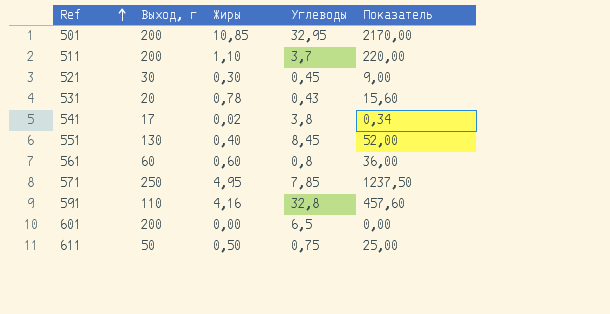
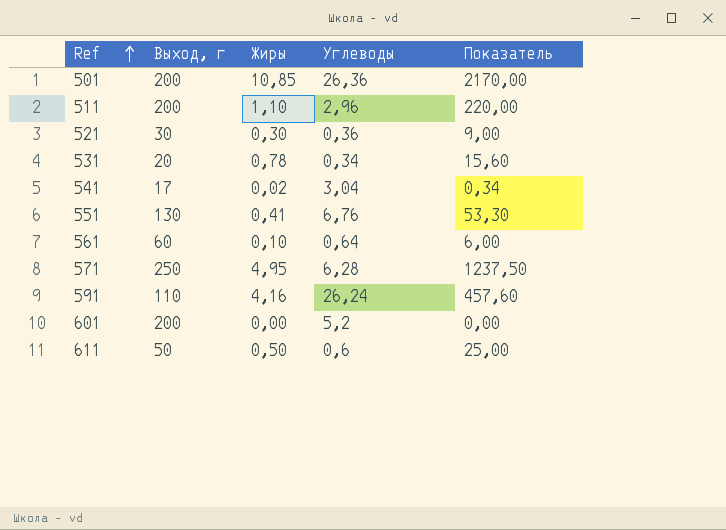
501 | Углеводы: 32,95 -> 26,36
511 | Углеводы: 3,7 -> 2,96
521 | Углеводы: 0,45 -> 0,36
531 | Углеводы: 0,43 -> 0,34
541 | Углеводы: 3,8 -> 3,04
551 | Жиры: 0,40 -> 0,41
551 | Углеводы: 8,45 -> 6,76
551 | Показатель: 52,00 -> 53,30
561 | Жиры: 0,60 -> 0,10
561 | Углеводы: 0,8 -> 0,64
561 | Показатель: 36,00 -> 6,00
571 | Углеводы: 7,85 -> 6,28
591 | Углеводы: 32,8 -> 26,24
601 | Углеводы: 6,5 -> 5,2
611 | Углеводы: 0,75 -> 0,6

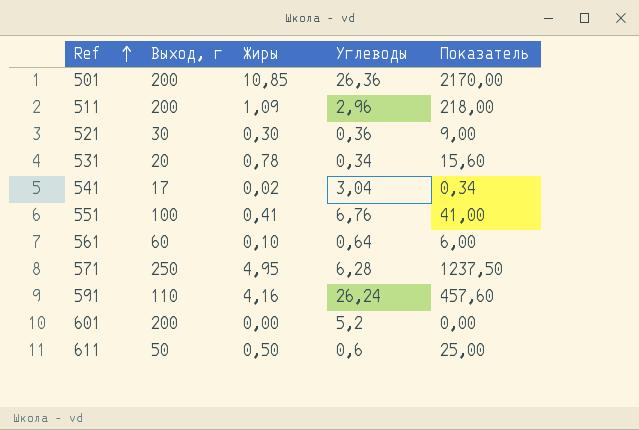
511 | Жиры: 1,10 -> 1,09
511 | Показатель: 220,00 -> 218,00
551 | Выход, г: 130 -> 100
551 | Показатель: 53,30 -> 41,00

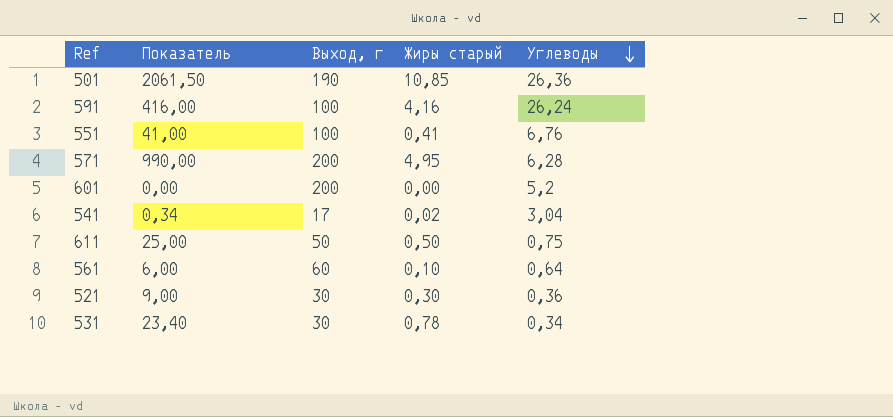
row order: Ref ascending -> Углеводы descending
column Показатель | position: 5 -> 2
column name: Жиры -> Жиры старый
row 511: 200 | 1,09 | 2,96 | 218,00 -> none
501 | Показатель: 2170,00 -> 2061,50
501 | Выход, г: 200 -> 190
591 | Показатель: 457,60 -> 416,00
591 | Выход, г: 110 -> 100
571 | Показатель: 1237,50 -> 990,00
571 | Выход, г: 250 -> 200
611 | Углеводы: 0,6 -> 0,75
531 | Показатель: 15,60 -> 23,40
531 | Выход, г: 20 -> 30

